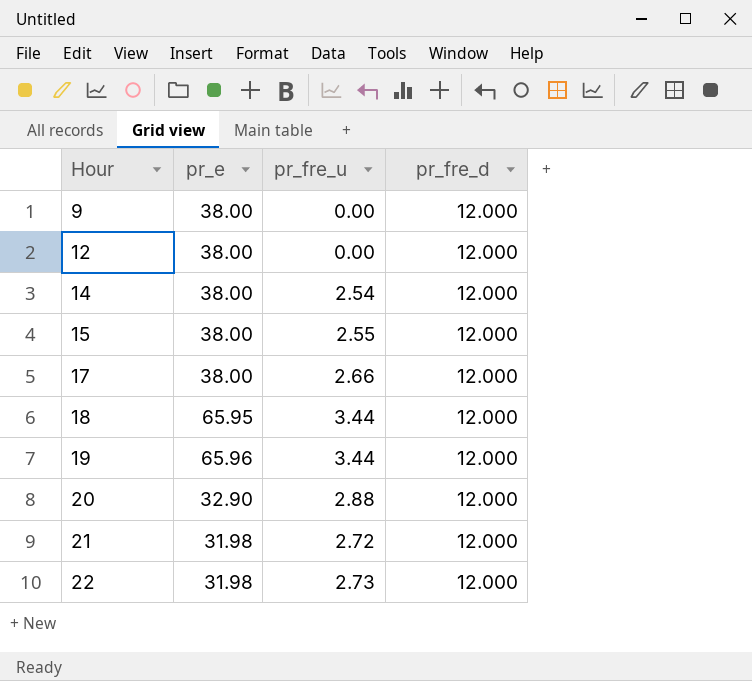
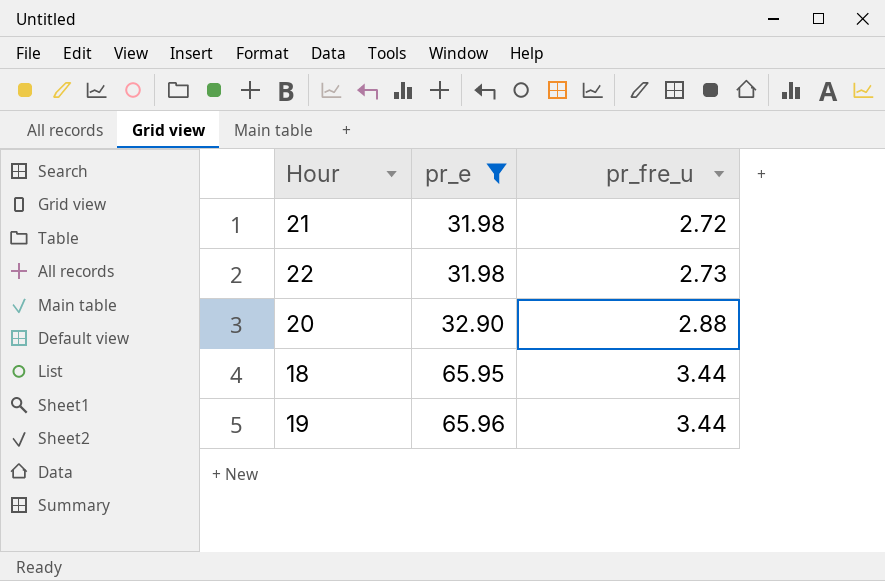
filter: none -> pr_e != 38.00
row order: Hour ascending -> pr_e ascending
column pr_fre_d | position: 4 -> none

